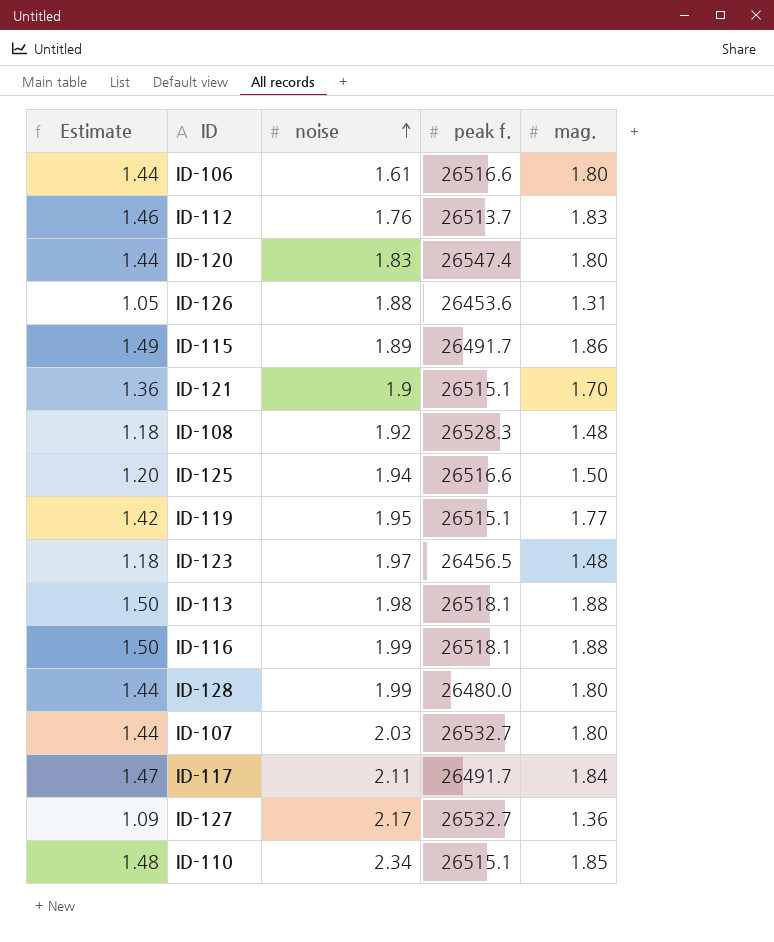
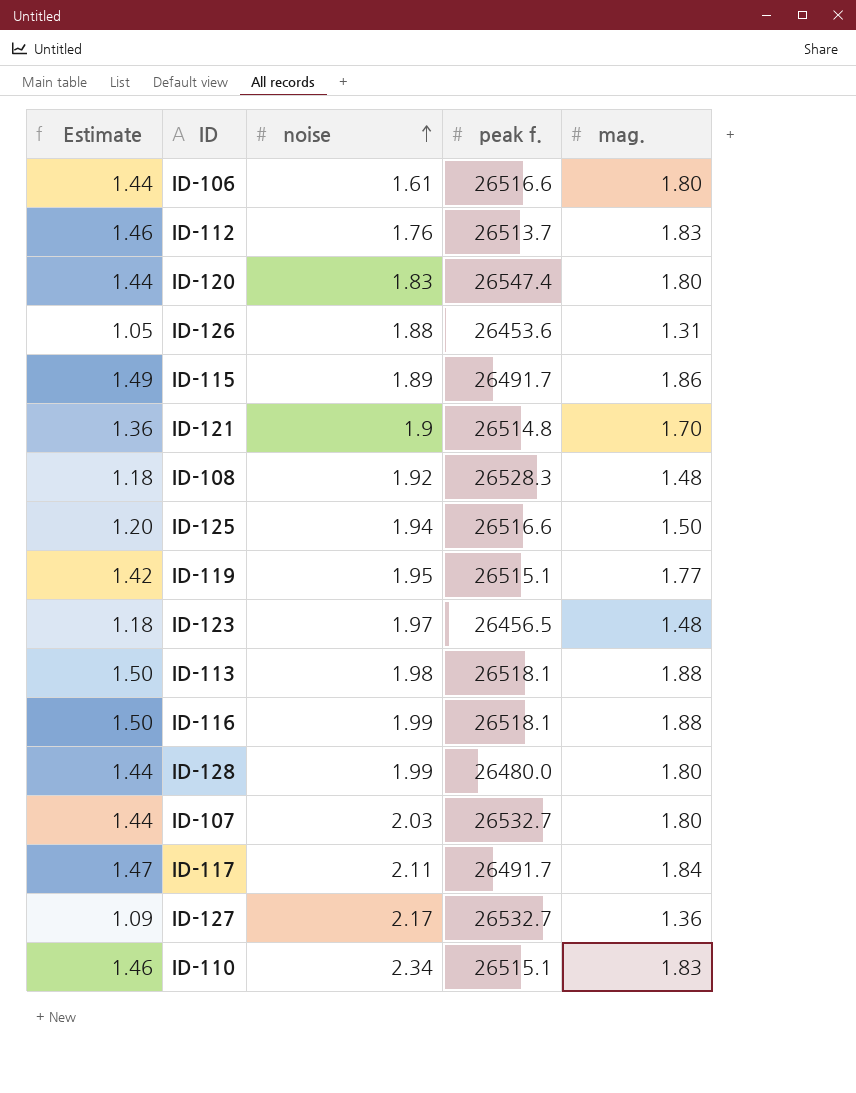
ID-121 | peak f.: 26515.1 -> 26514.8
ID-110 | Estimate: 1.48 -> 1.46
ID-110 | mag.: 1.85 -> 1.83

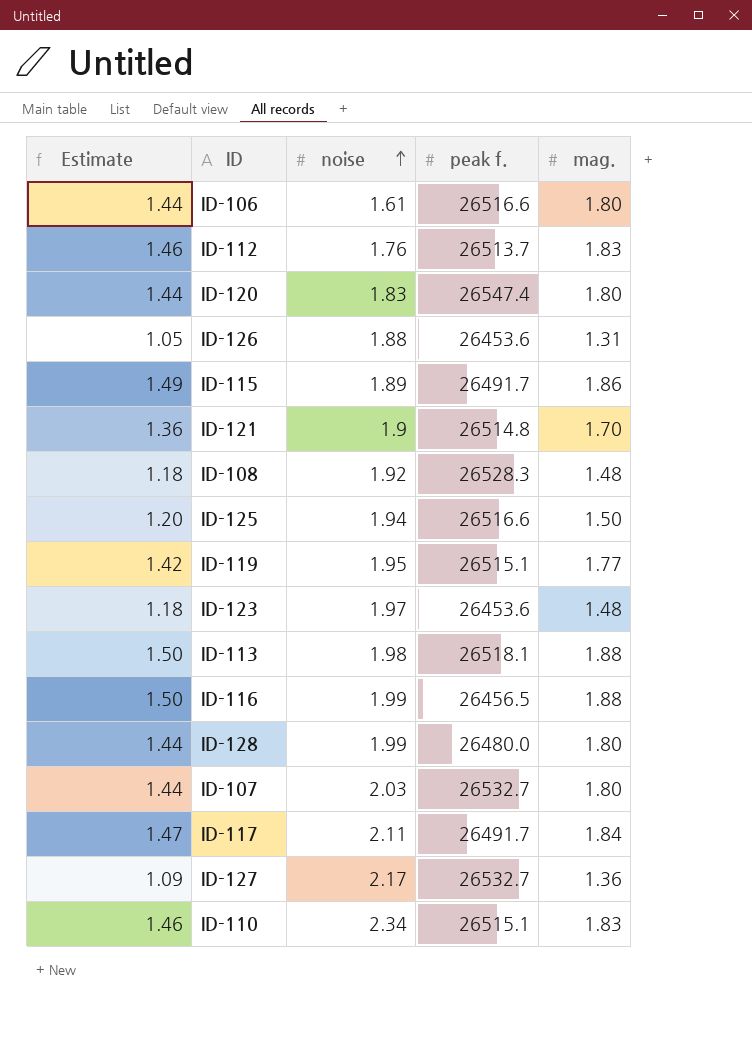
ID-123 | peak f.: 26456.5 -> 26453.6
ID-116 | peak f.: 26518.1 -> 26456.5

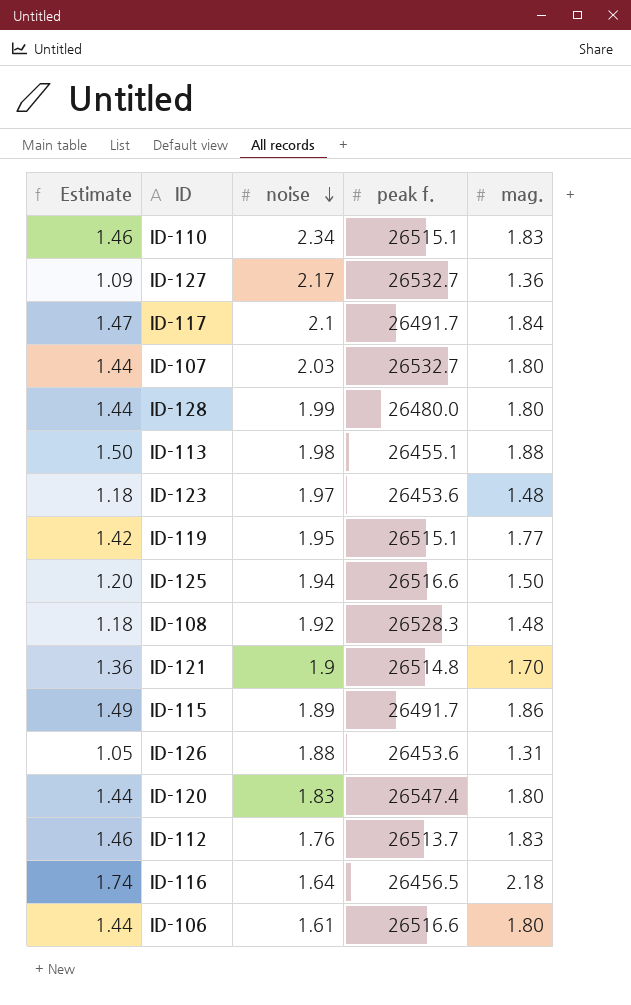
row order: noise ascending -> noise descending
ID-117 | noise: 2.11 -> 2.1
ID-113 | peak f.: 26518.1 -> 26455.1
ID-116 | Estimate: 1.50 -> 1.74
ID-116 | noise: 1.99 -> 1.64
ID-116 | mag.: 1.88 -> 2.18

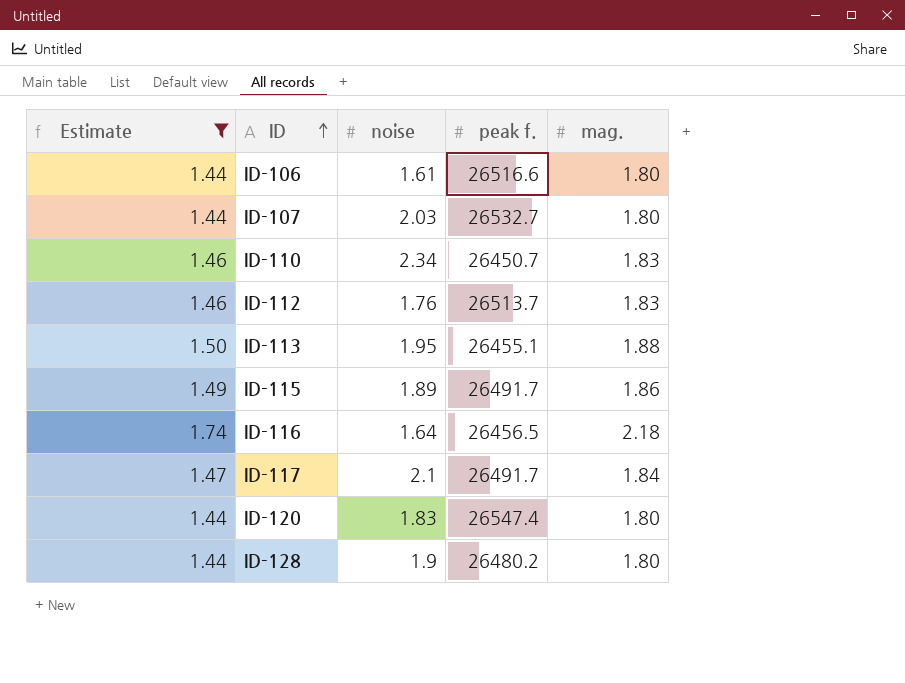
filter: none -> Estimate >= 1.44
row order: noise descending -> ID ascending
ID-110 | peak f.: 26515.1 -> 26450.7
ID-113 | noise: 1.98 -> 1.95
ID-128 | noise: 1.99 -> 1.9
ID-128 | peak f.: 26480.0 -> 26480.2

